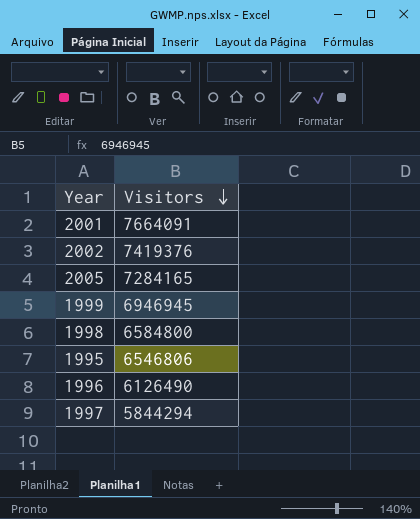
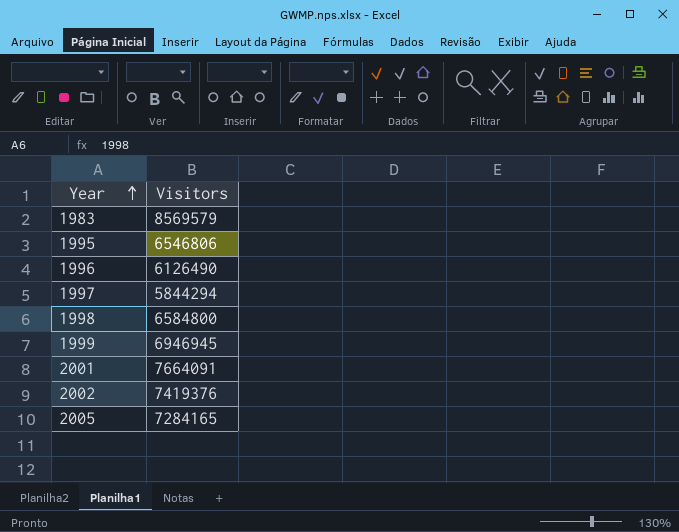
row order: Visitors descending -> Year ascending
row 1983: none -> 8569579

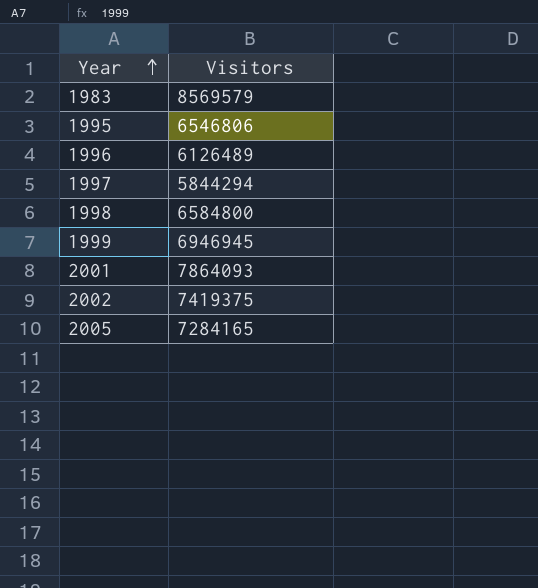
1996 | Visitors: 6126490 -> 6126489
2001 | Visitors: 7664091 -> 7864093
2002 | Visitors: 7419376 -> 7419375

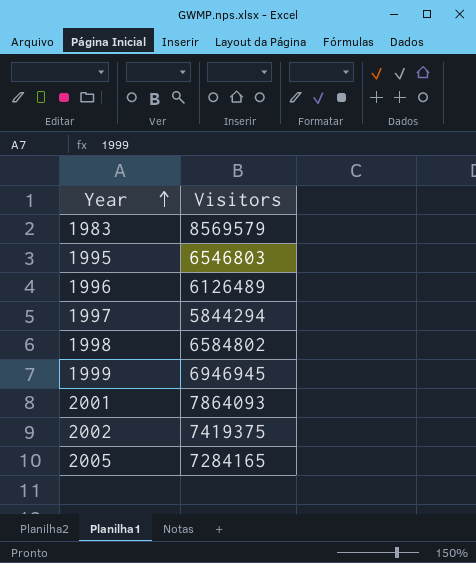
1995 | Visitors: 6546806 -> 6546803
1998 | Visitors: 6584800 -> 6584802

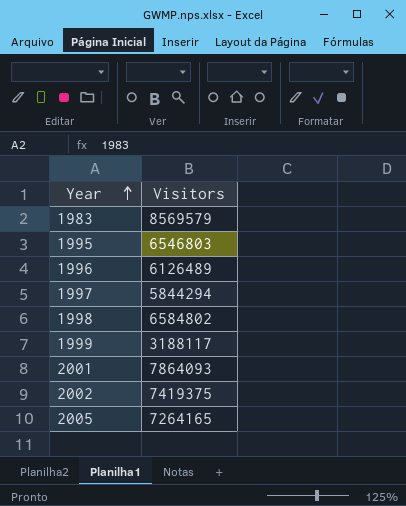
1999 | Visitors: 6946945 -> 3188117
2005 | Visitors: 7284165 -> 7264165

